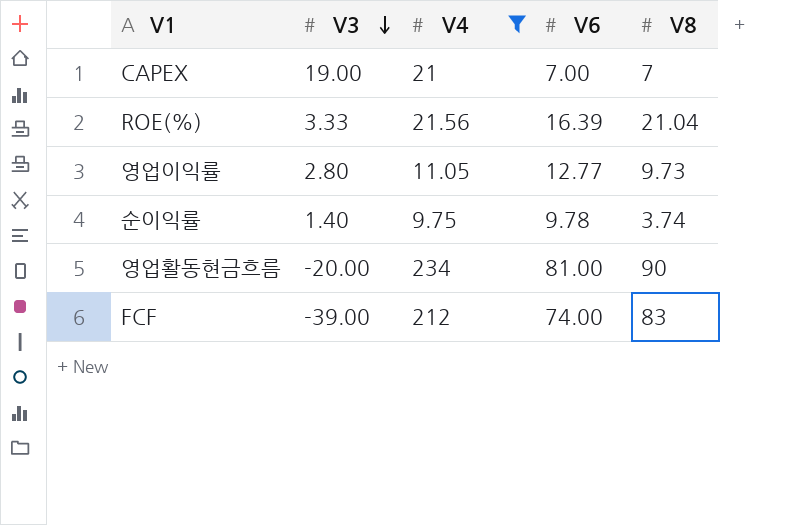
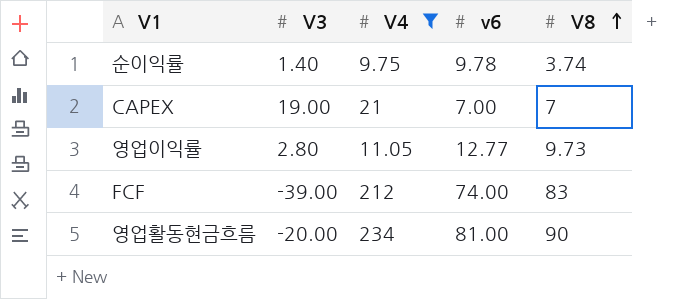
row order: V3 descending -> V8 ascending
column name: V6 -> v6
row ROE(%): 3.33 | 21.56 | 16.39 | 21.04 -> none

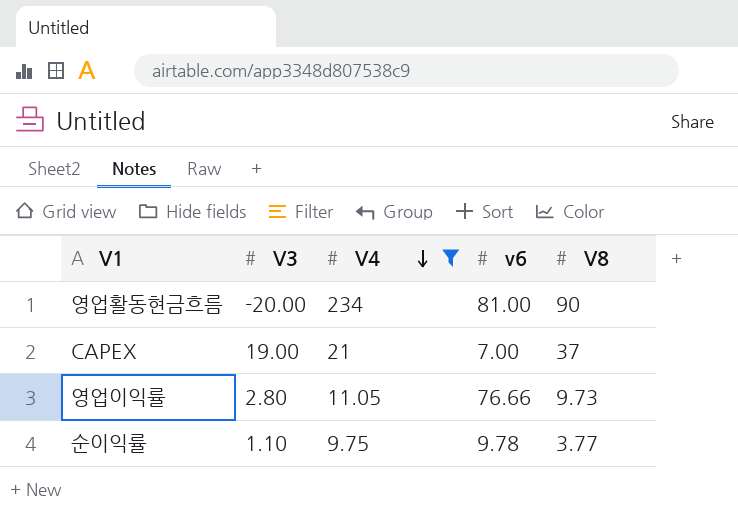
row order: V8 ascending -> V4 descending
row FCF: -39.00 | 212 | 74.00 | 83 -> none
CAPEX | V8: 7 -> 37
영업이익률 | v6: 12.77 -> 76.66
순이익률 | V3: 1.40 -> 1.10
순이익률 | V8: 3.74 -> 3.77

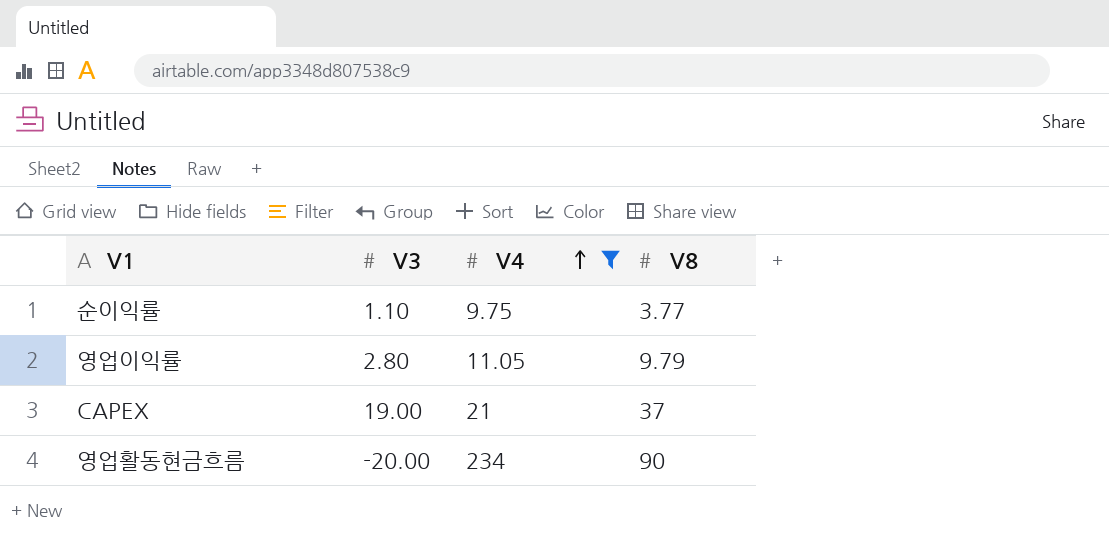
row order: V4 descending -> V4 ascending
column v6 | position: 4 -> none
영업이익률 | V8: 9.73 -> 9.79

